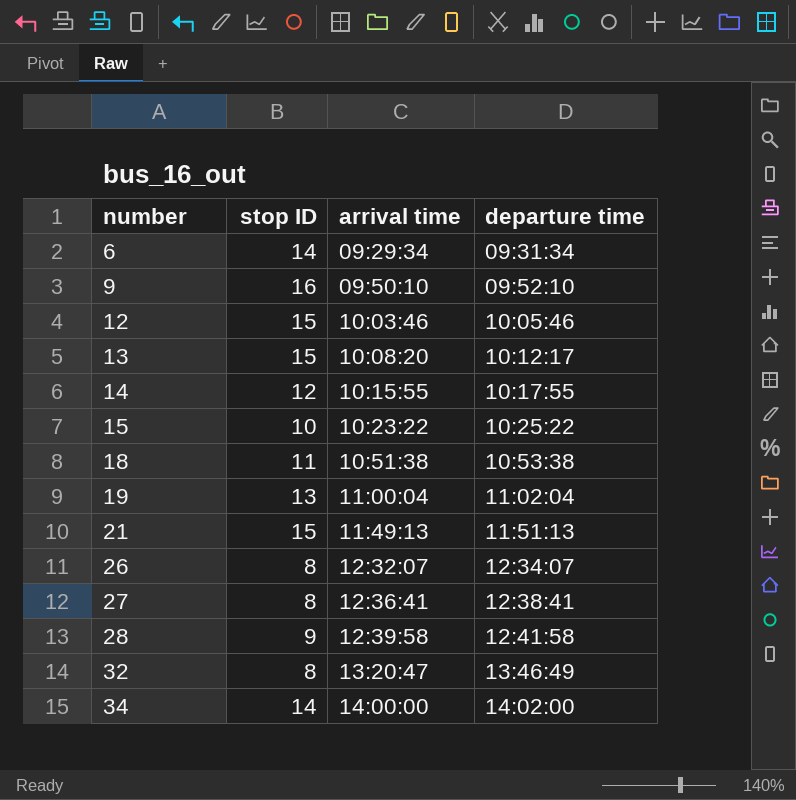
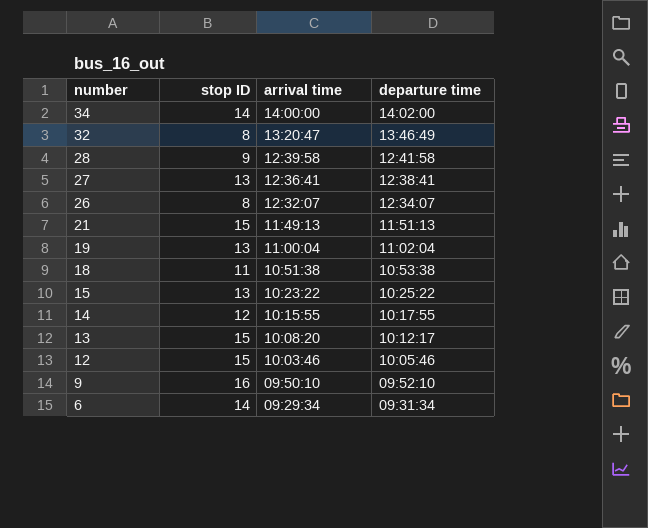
row order: number ascending -> number descending
27 | stop ID: 8 -> 13
15 | stop ID: 10 -> 13

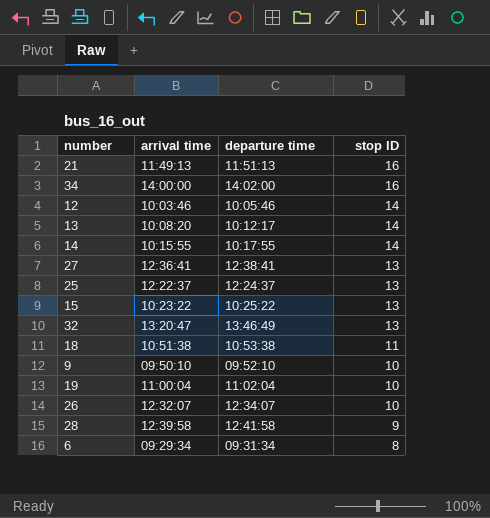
row order: number descending -> stop ID descending
column stop ID | position: 2 -> 4
21 | stop ID: 15 -> 16
34 | stop ID: 14 -> 16
12 | stop ID: 15 -> 14
13 | stop ID: 15 -> 14
14 | stop ID: 12 -> 14
row 25: none -> 12:22:37 | 12:24:37 | 13
32 | stop ID: 8 -> 13
9 | stop ID: 16 -> 10
19 | stop ID: 13 -> 10
26 | stop ID: 8 -> 10
6 | stop ID: 14 -> 8

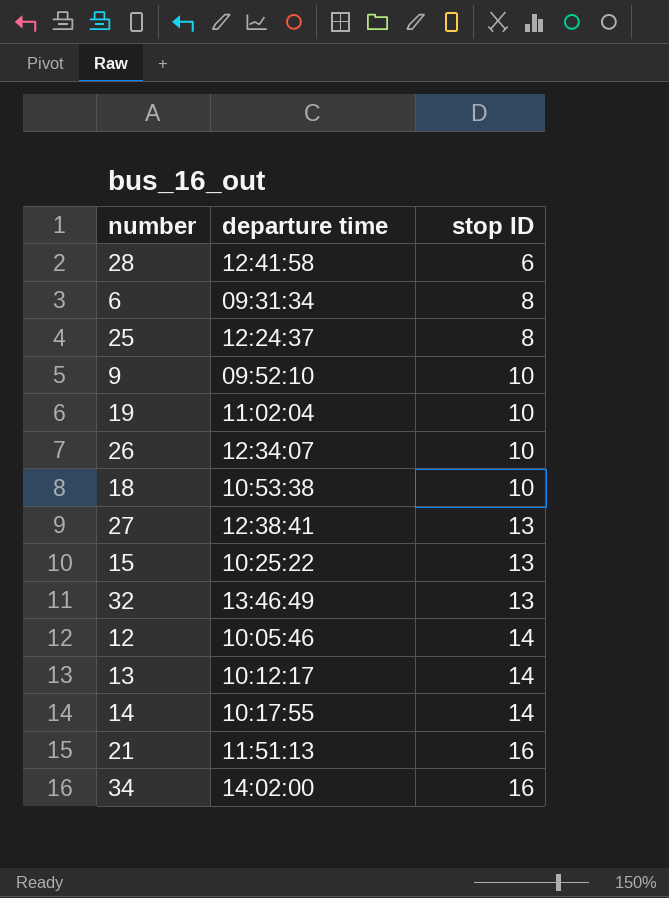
row order: stop ID descending -> stop ID ascending
column arrival time | position: 2 -> none
28 | stop ID: 9 -> 6
25 | stop ID: 13 -> 8
18 | stop ID: 11 -> 10

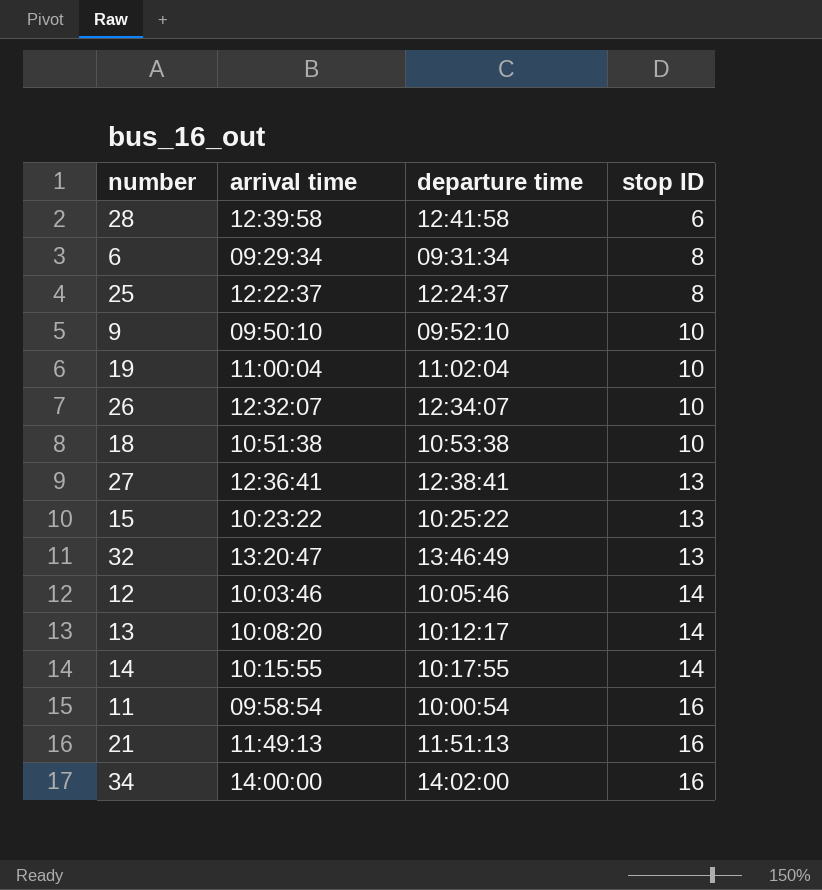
column arrival time | position: none -> 2
row 11: none -> 09:58:54 | 10:00:54 | 16

